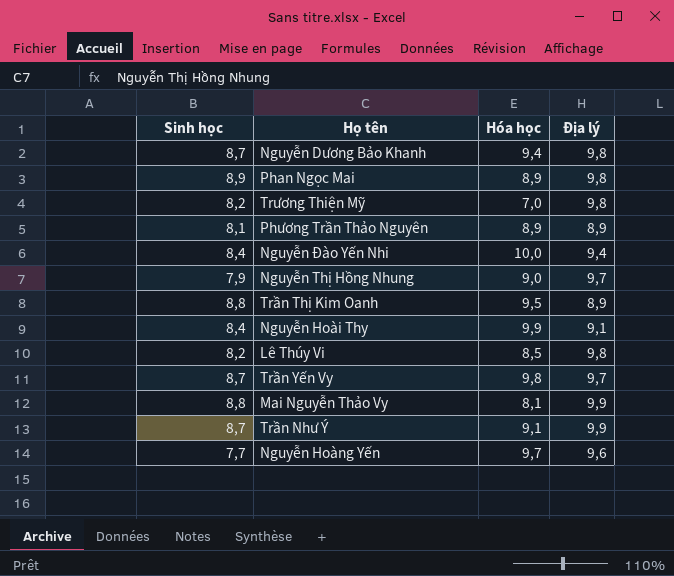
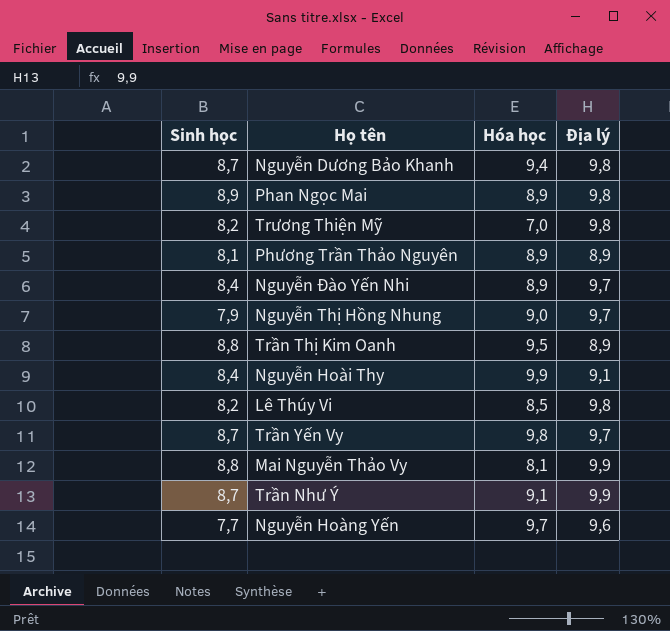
Nguyễn Đào Yến Nhi | Hóa học: 10,0 -> 8,9
Nguyễn Đào Yến Nhi | Địa lý: 9,4 -> 9,7

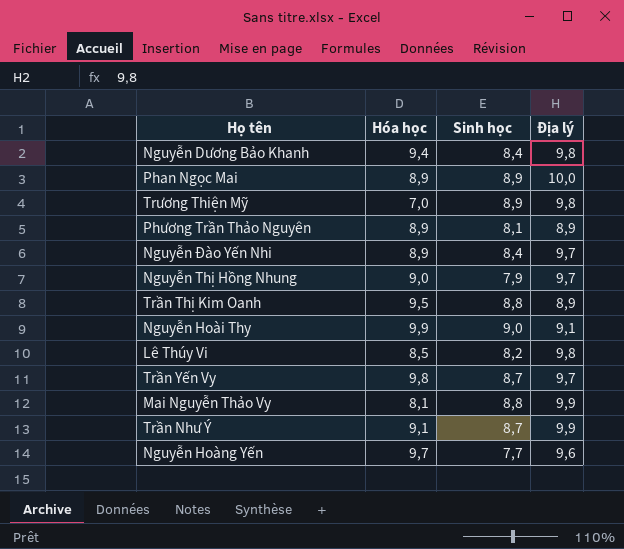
column Sinh học | position: 1 -> 3
Nguyễn Dương Bảo Khanh | Sinh học: 8,7 -> 8,4
Phan Ngọc Mai | Địa lý: 9,8 -> 10,0
Trương Thiện Mỹ | Sinh học: 8,2 -> 8,9
Nguyễn Hoài Thy | Sinh học: 8,4 -> 9,0

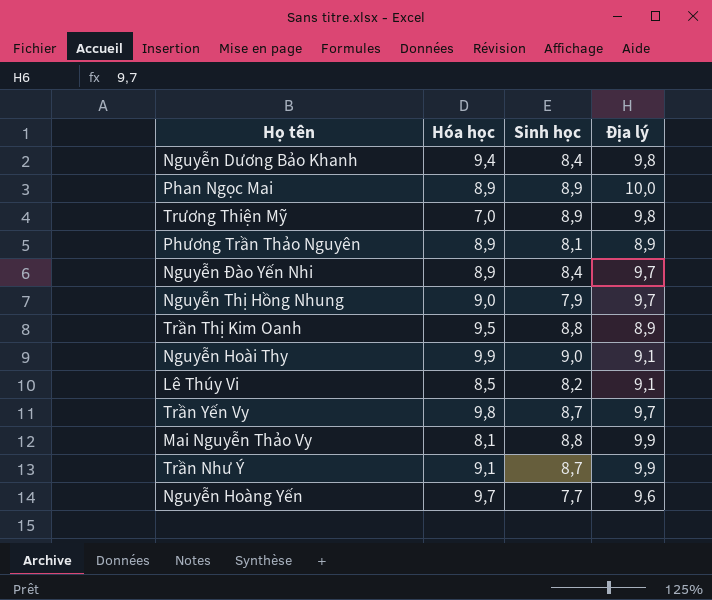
Lê Thúy Vi | Địa lý: 9,8 -> 9,1

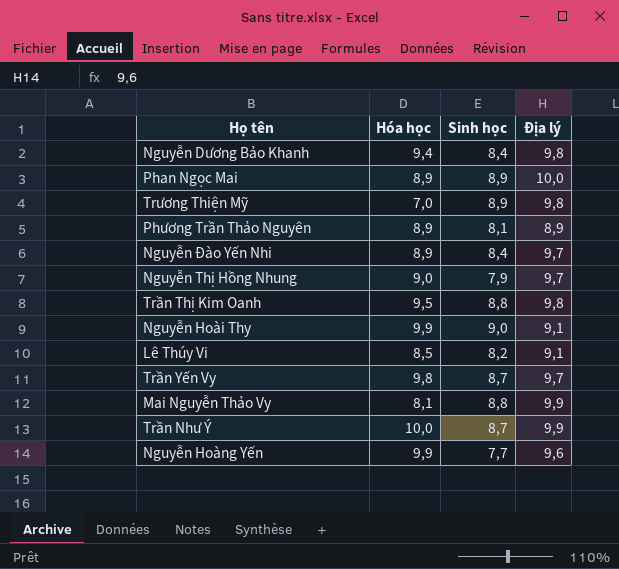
Trần Thị Kim Oanh | Địa lý: 8,9 -> 9,8
Trần Như Ý | Hóa học: 9,1 -> 10,0
Nguyễn Hoàng Yến | Hóa học: 9,7 -> 9,9

